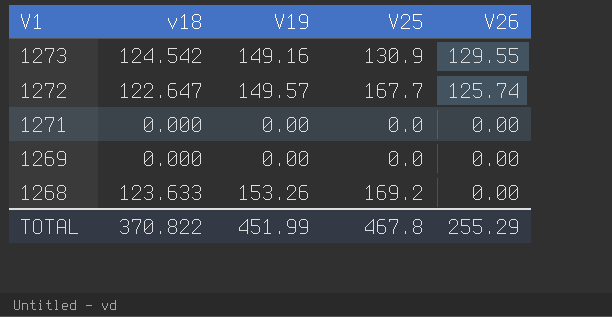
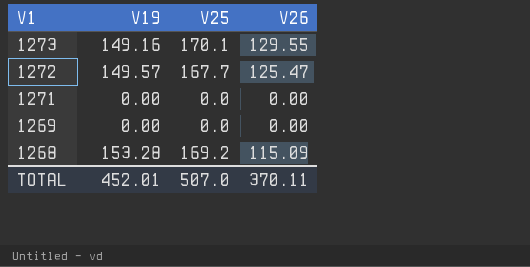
column v18 | position: 2 -> none
1273 | V25: 130.9 -> 170.1
1272 | V26: 125.74 -> 125.47
1268 | V19: 153.26 -> 153.28
1268 | V26: 0.00 -> 115.09
TOTAL | V19: 451.99 -> 452.01
TOTAL | V25: 467.8 -> 507.0
TOTAL | V26: 255.29 -> 370.11

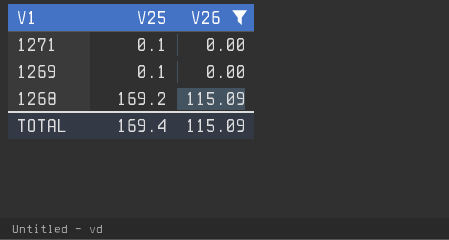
filter: none -> V26 <= 115.09
column V19 | position: 2 -> none
1271 | V25: 0.0 -> 0.1
1269 | V25: 0.0 -> 0.1
TOTAL | V25: 507.0 -> 169.4
TOTAL | V26: 370.11 -> 115.09

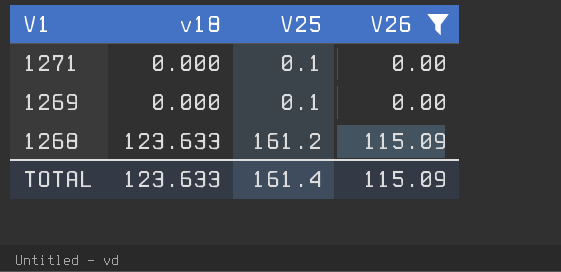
column v18 | position: none -> 2
1268 | V25: 169.2 -> 161.2
TOTAL | V25: 169.4 -> 161.4

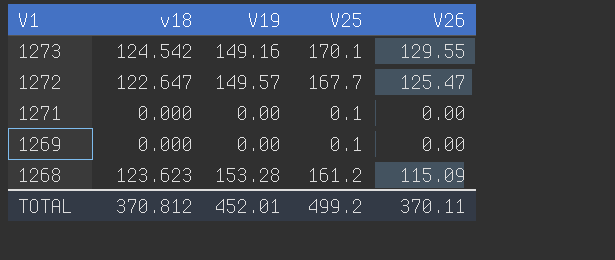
filter: V26 <= 115.09 -> none
column V19 | position: none -> 3
1268 | v18: 123.633 -> 123.623
TOTAL | v18: 123.633 -> 370.812
TOTAL | V25: 161.4 -> 499.2
TOTAL | V26: 115.09 -> 370.11

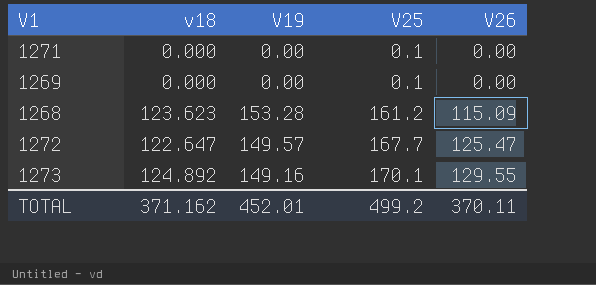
row order: V1 descending -> V25 ascending
1273 | v18: 124.542 -> 124.892
TOTAL | v18: 370.812 -> 371.162

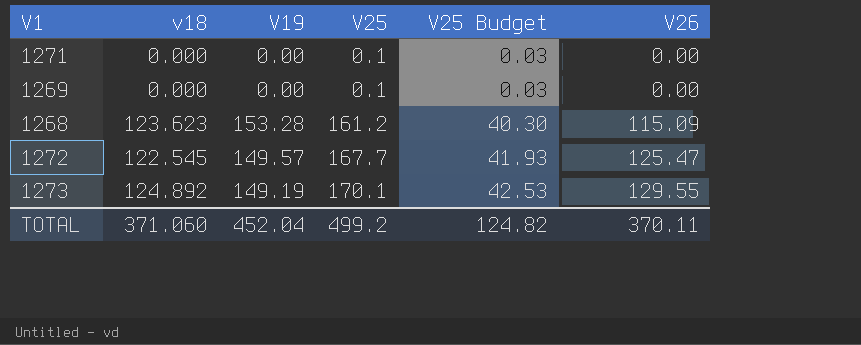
column V25 Budget | formula: none -> [V25] * 0.25
1272 | v18: 122.647 -> 122.545
1273 | V19: 149.16 -> 149.19
TOTAL | v18: 371.162 -> 371.060
TOTAL | V19: 452.01 -> 452.04

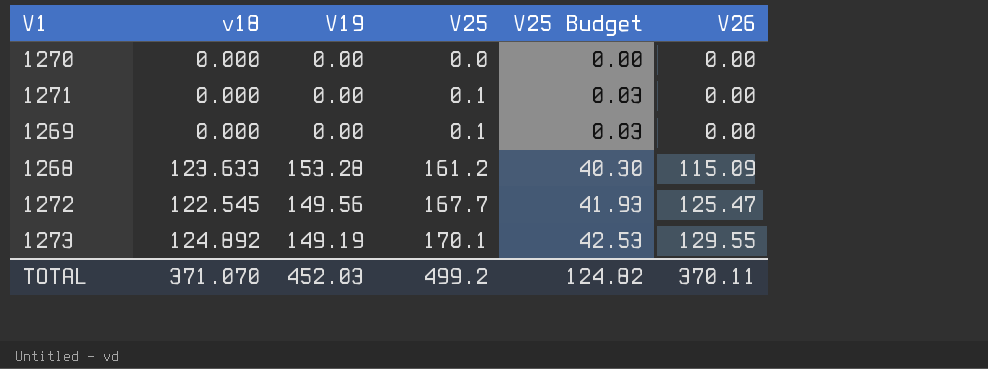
row 1270: none -> 0.000 | 0.00 | 0.0 | 0.00 | 0.00
1268 | v18: 123.623 -> 123.633
1272 | V19: 149.57 -> 149.56
TOTAL | v18: 371.060 -> 371.070
TOTAL | V19: 452.04 -> 452.03

